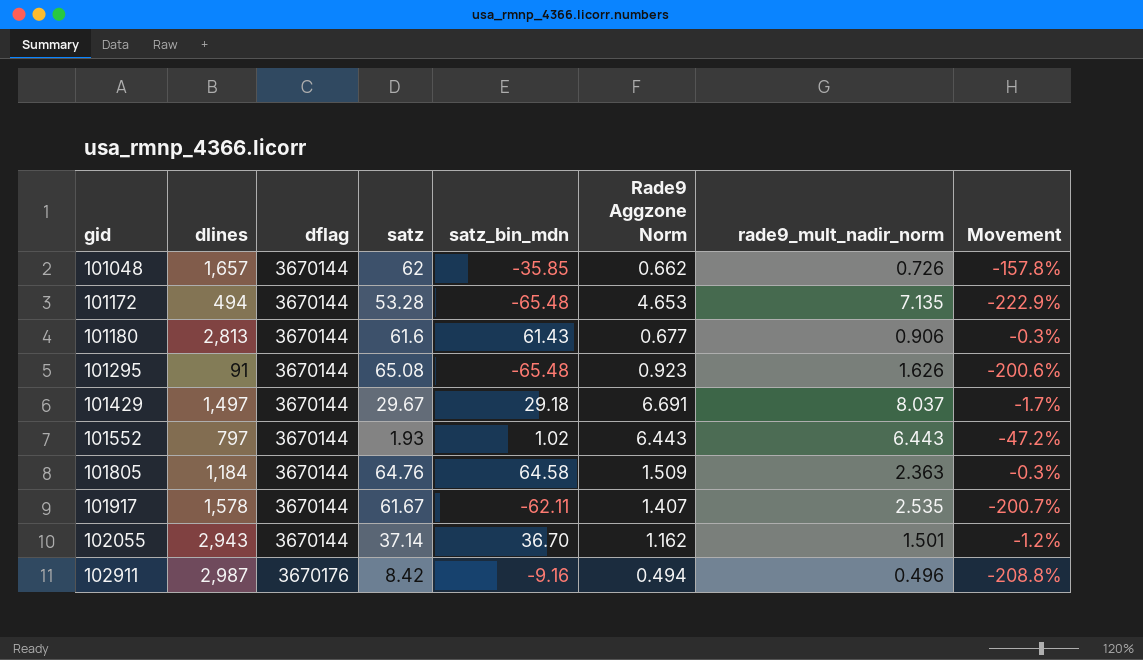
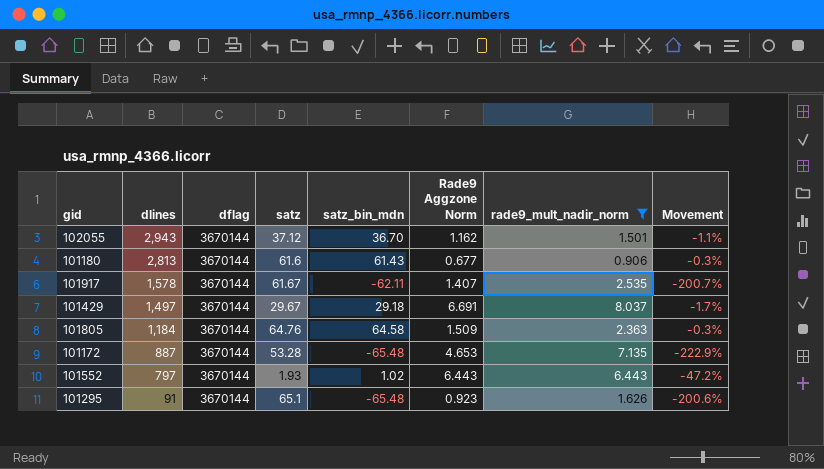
filter: none -> rade9_mult_nadir_norm >= 0.906
row order: gid ascending -> dlines descending
102055 | satz: 37.14 -> 37.12
102055 | Movement: -1.2% -> -1.1%
101172 | dlines: 494 -> 887
101295 | satz: 65.08 -> 65.1

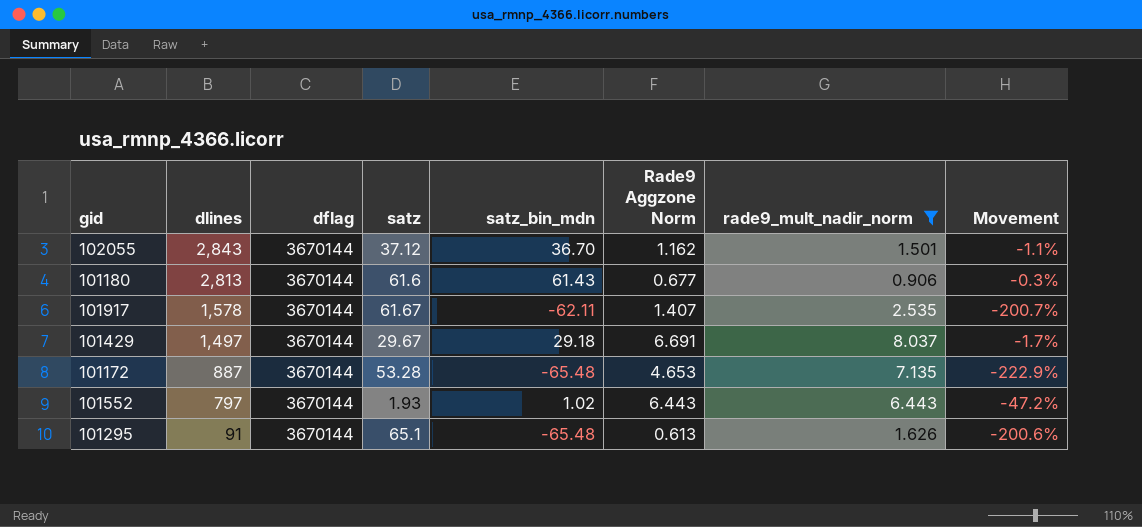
row 101805: 1,184 | 3670144 | 64.76 | 64.58 | 1.509 | 2.363 | -0.3% -> none
102055 | dlines: 2,943 -> 2,843
101295 | Rade9 Aggzone Norm: 0.923 -> 0.613

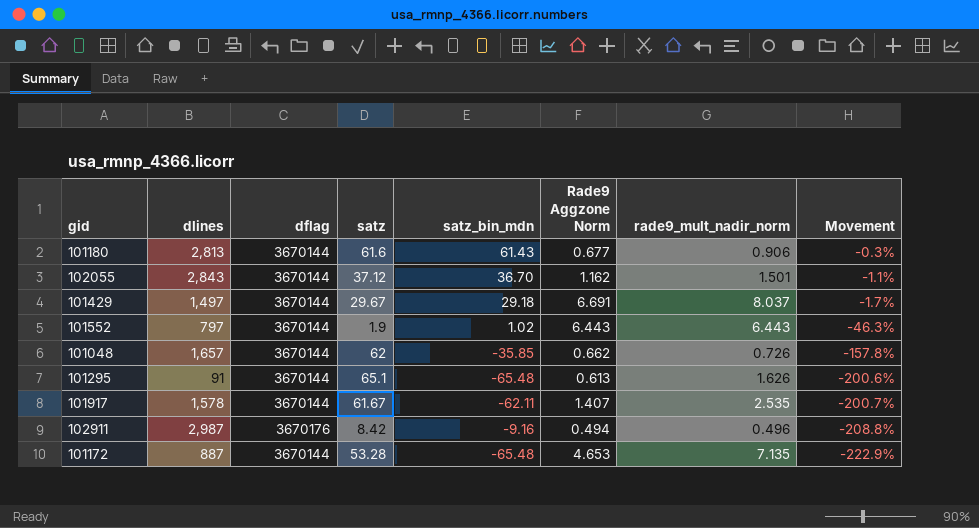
filter: rade9_mult_nadir_norm >= 0.906 -> none
row order: dlines descending -> Movement descending
101552 | satz: 1.93 -> 1.9
101552 | Movement: -47.2% -> -46.3%

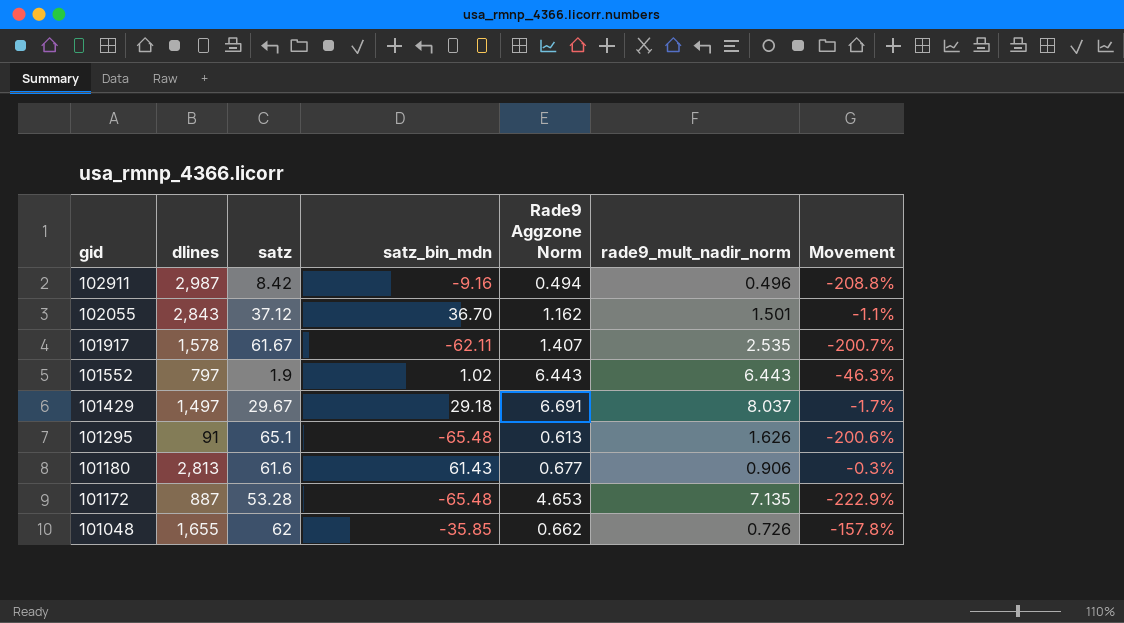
row order: Movement descending -> gid descending
column dflag | position: 3 -> none
101048 | dlines: 1,657 -> 1,655

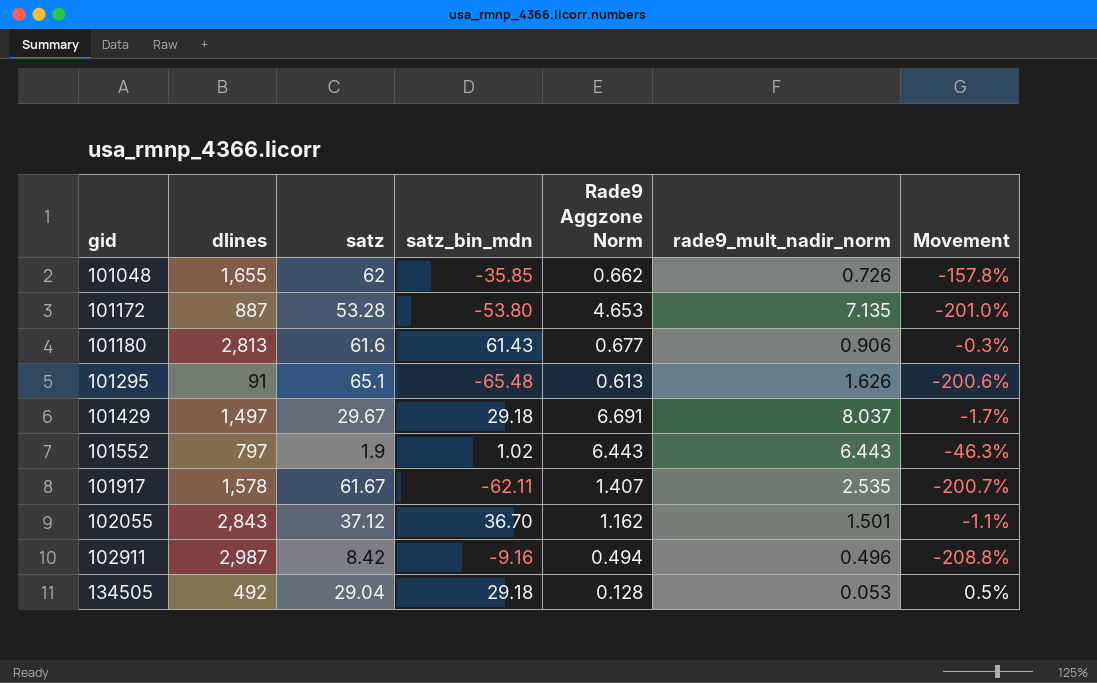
row order: gid descending -> gid ascending
101172 | satz_bin_mdn: -65.48 -> -53.80
101172 | Movement: -222.9% -> -201.0%
row 134505: none -> 492 | 29.04 | 29.18 | 0.128 | 0.053 | 0.5%

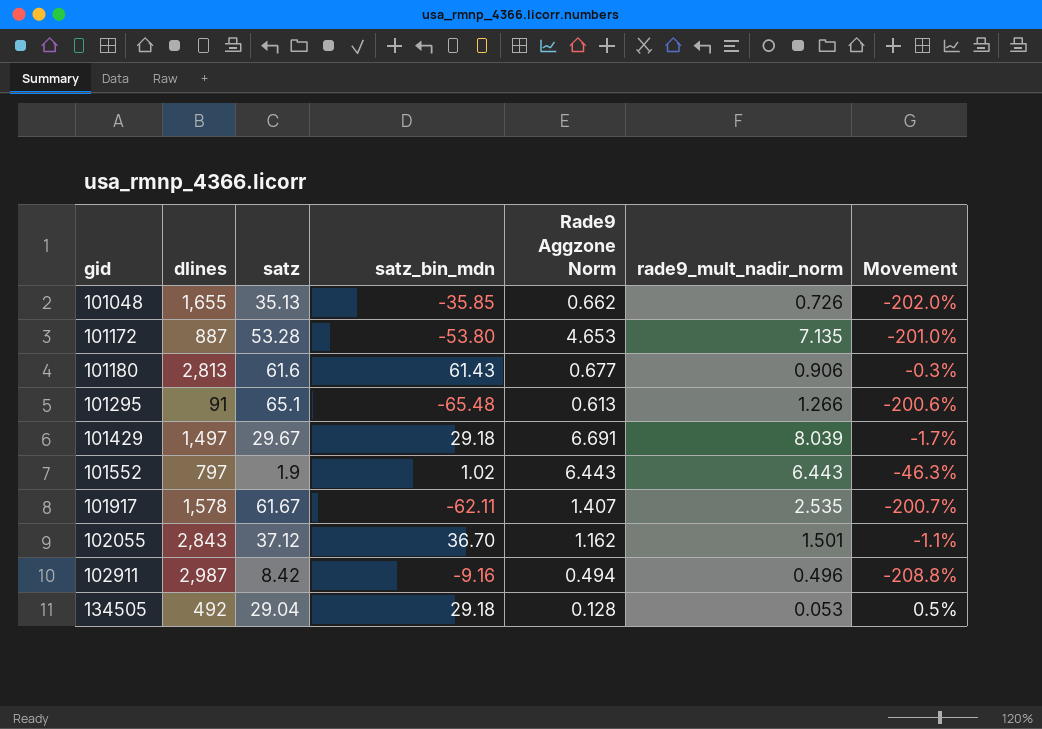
101048 | satz: 62 -> 35.13
101048 | Movement: -157.8% -> -202.0%
101295 | rade9_mult_nadir_norm: 1.626 -> 1.266
101429 | rade9_mult_nadir_norm: 8.037 -> 8.039

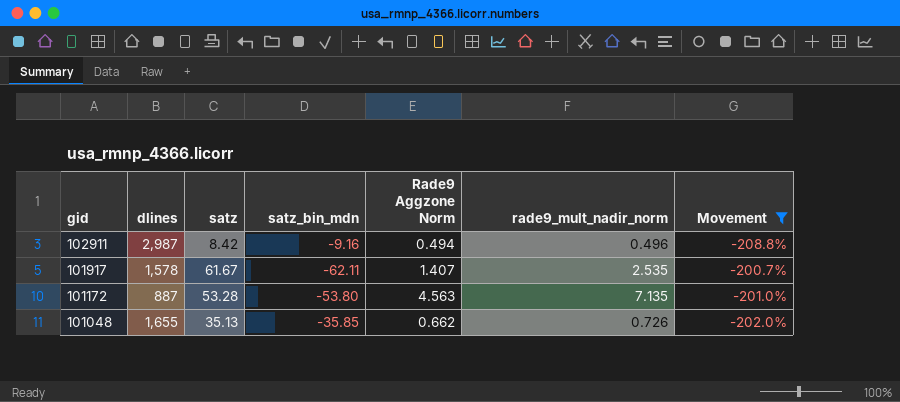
filter: none -> Movement <= -200.7%
row order: gid ascending -> gid descending
101172 | Rade9 Aggzone Norm: 4.653 -> 4.563

